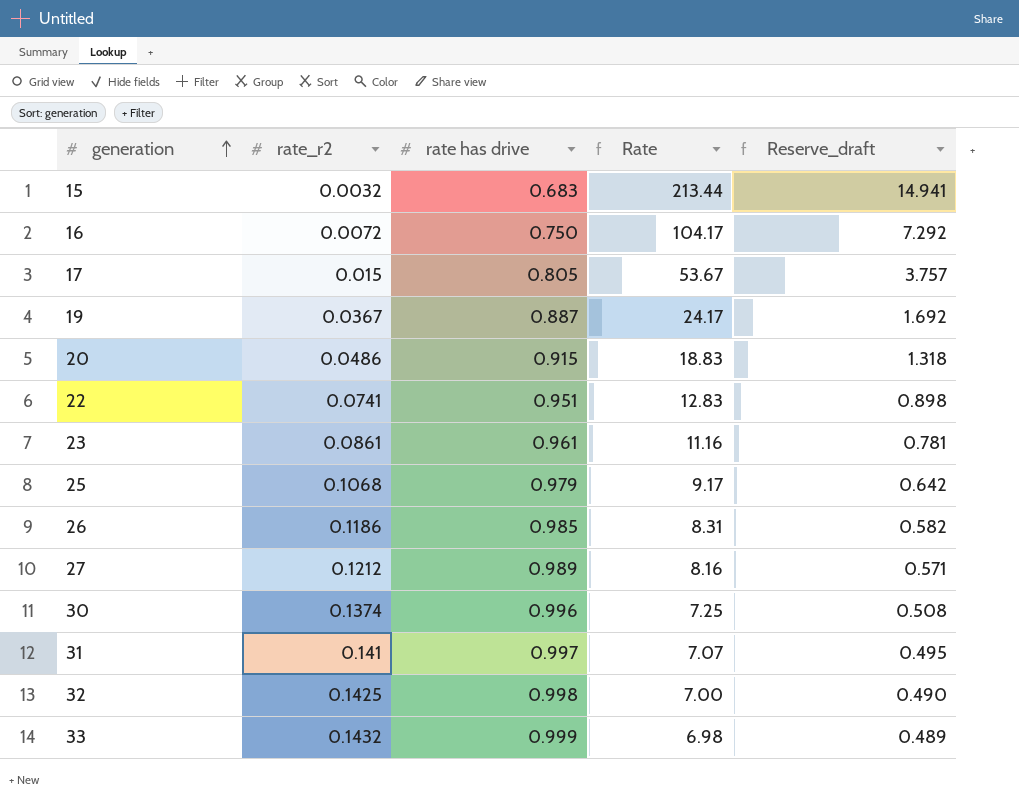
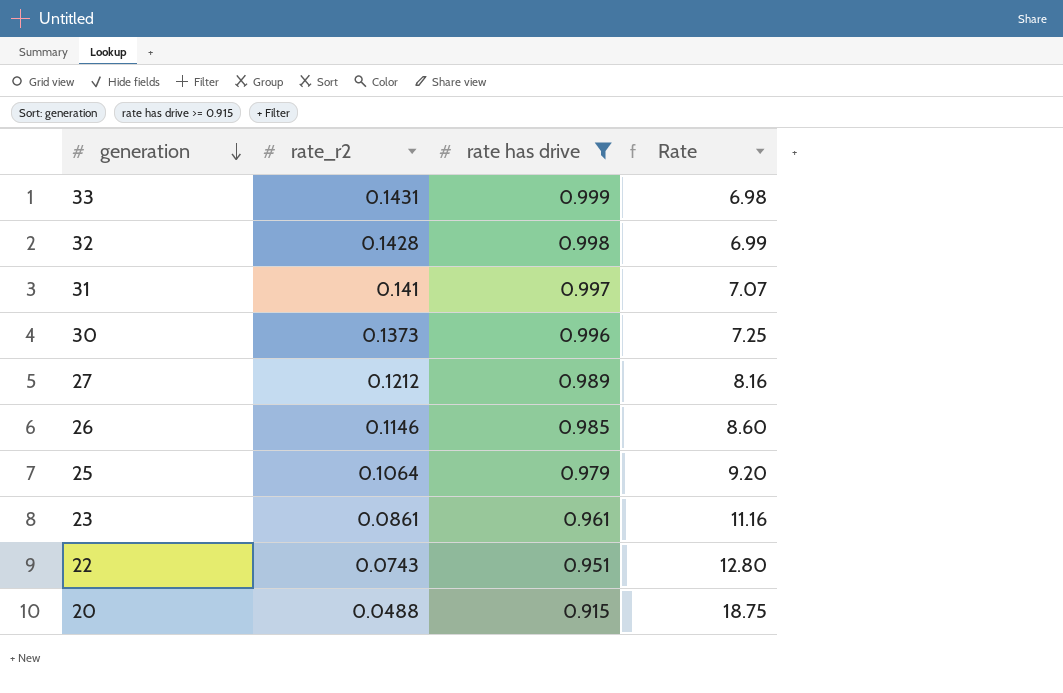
filter: none -> rate has drive >= 0.915
row order: generation ascending -> generation descending
column Reserve_draft | formula: [Rate] * 0.07 -> none
33 | rate_r2: 0.1432 -> 0.1431
32 | rate_r2: 0.1425 -> 0.1428
32 | Rate: 7.00 -> 6.99
30 | rate_r2: 0.1374 -> 0.1373
26 | rate_r2: 0.1186 -> 0.1146
26 | Rate: 8.31 -> 8.60
25 | rate_r2: 0.1068 -> 0.1064
25 | Rate: 9.17 -> 9.20
22 | rate_r2: 0.0741 -> 0.0743
22 | Rate: 12.83 -> 12.80
20 | rate_r2: 0.0486 -> 0.0488
20 | Rate: 18.83 -> 18.75

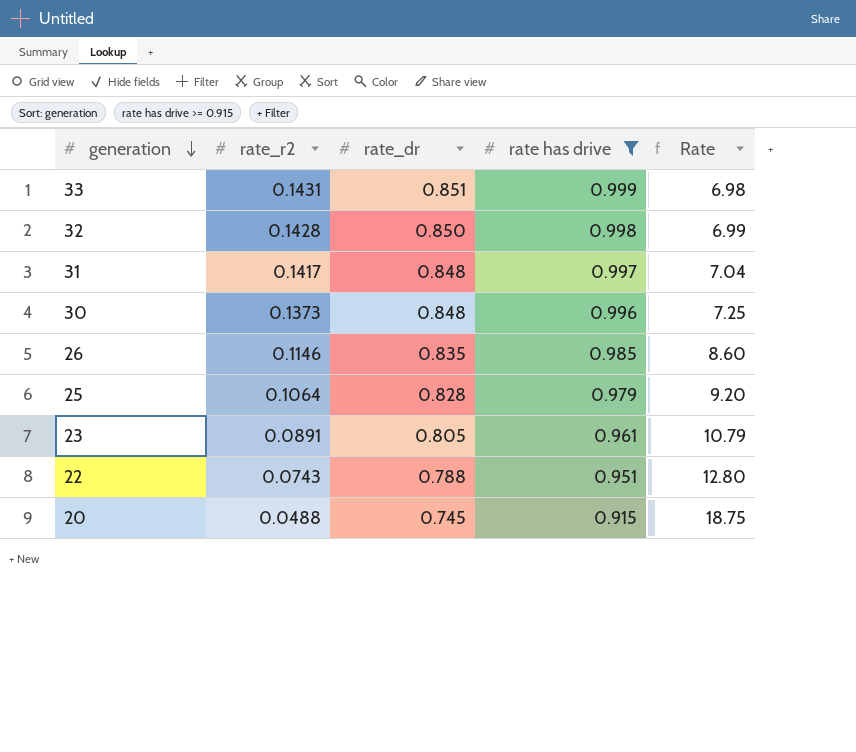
column rate_dr | position: none -> 3
row 27: 0.1212 | 0.989 | 8.16 -> none
31 | rate_r2: 0.141 -> 0.1417
31 | Rate: 7.07 -> 7.04
23 | rate_r2: 0.0861 -> 0.0891
23 | Rate: 11.16 -> 10.79

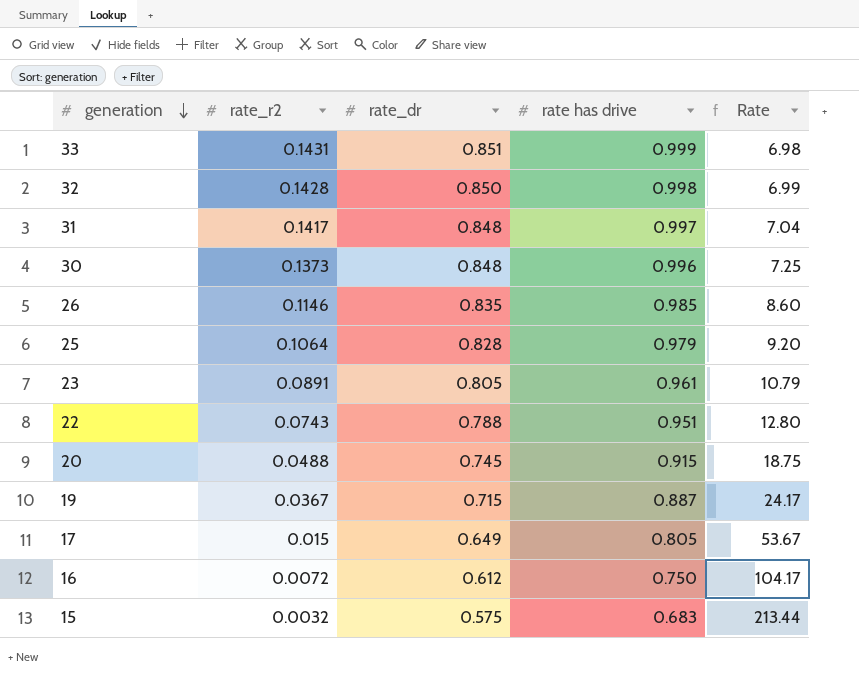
filter: rate has drive >= 0.915 -> none

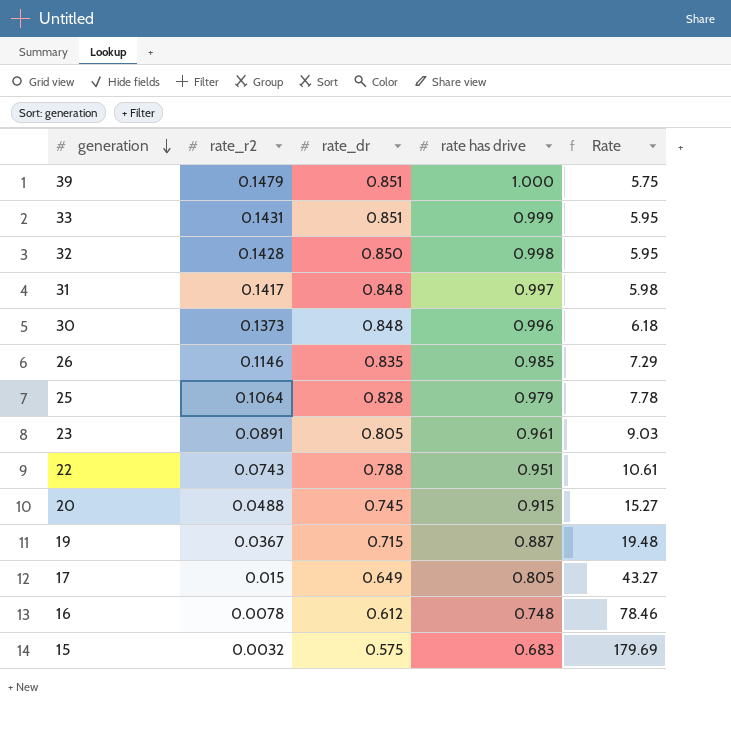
column Rate | formula: [rate has drive] / [rate_r2] -> [rate_dr] / [rate_r2]
row 39: none -> 0.1479 | 0.851 | 1.000 | 5.75
16 | rate_r2: 0.0072 -> 0.0078
16 | rate has drive: 0.750 -> 0.748

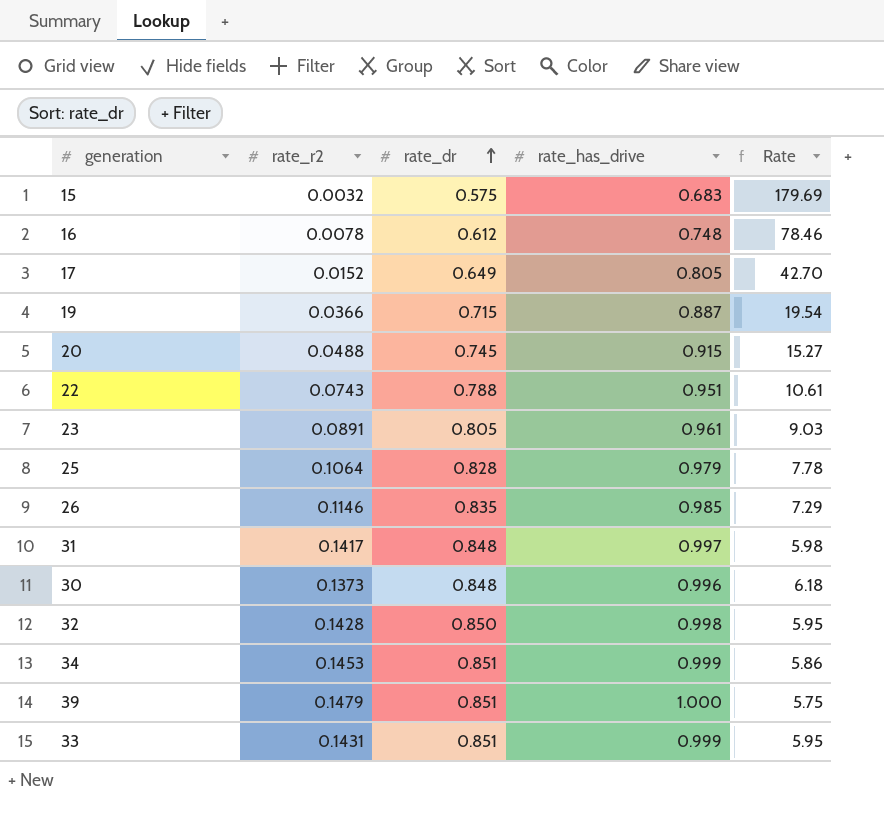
row order: generation descending -> rate_dr ascending
column name: rate has drive -> rate_has_drive
17 | rate_r2: 0.015 -> 0.0152
17 | Rate: 43.27 -> 42.70
19 | rate_r2: 0.0367 -> 0.0366
19 | Rate: 19.48 -> 19.54
row 34: none -> 0.1453 | 0.851 | 0.999 | 5.86

